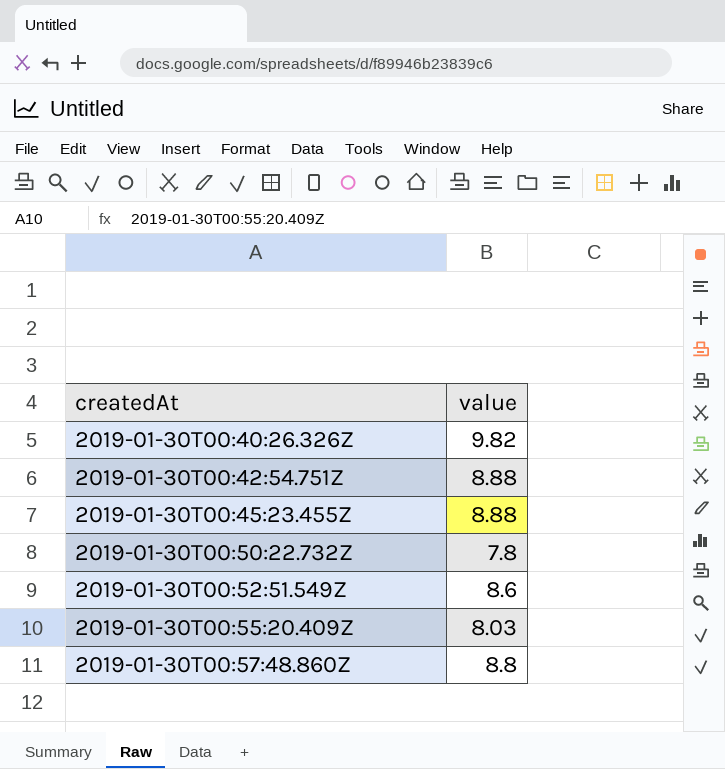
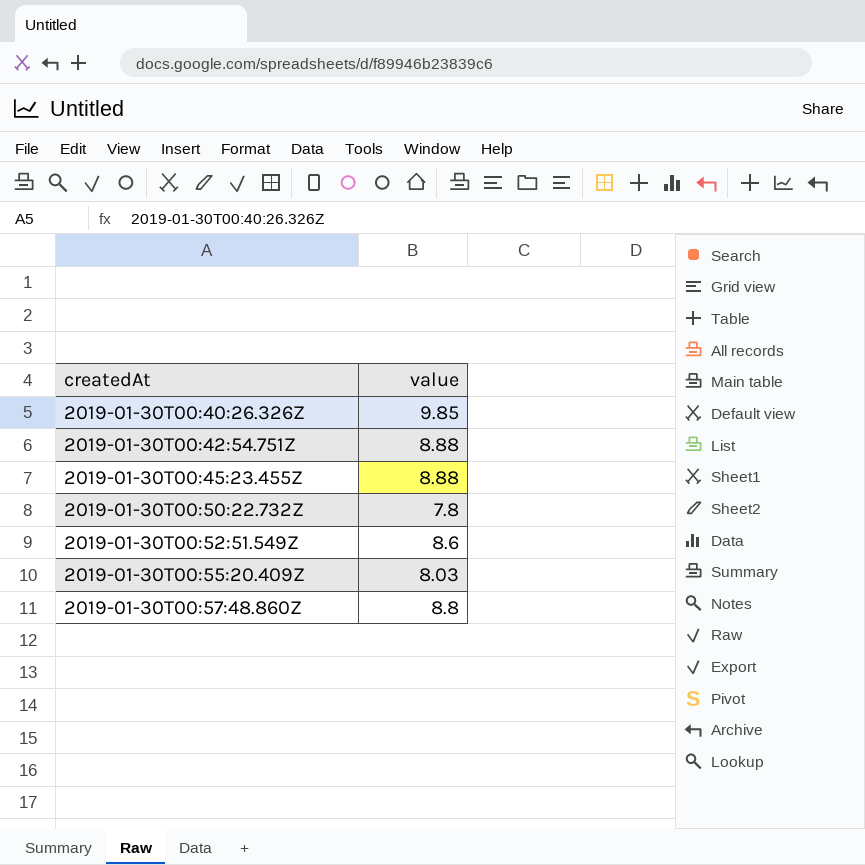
2019-01-30T00:40:26.326Z | value: 9.82 -> 9.85

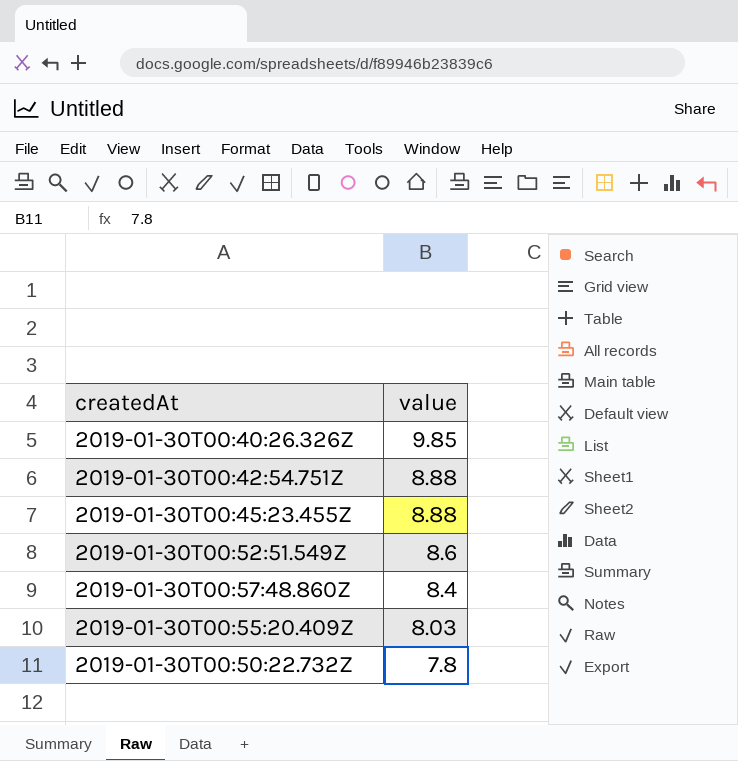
row order: createdAt ascending -> value descending
2019-01-30T00:57:48.860Z | value: 8.8 -> 8.4

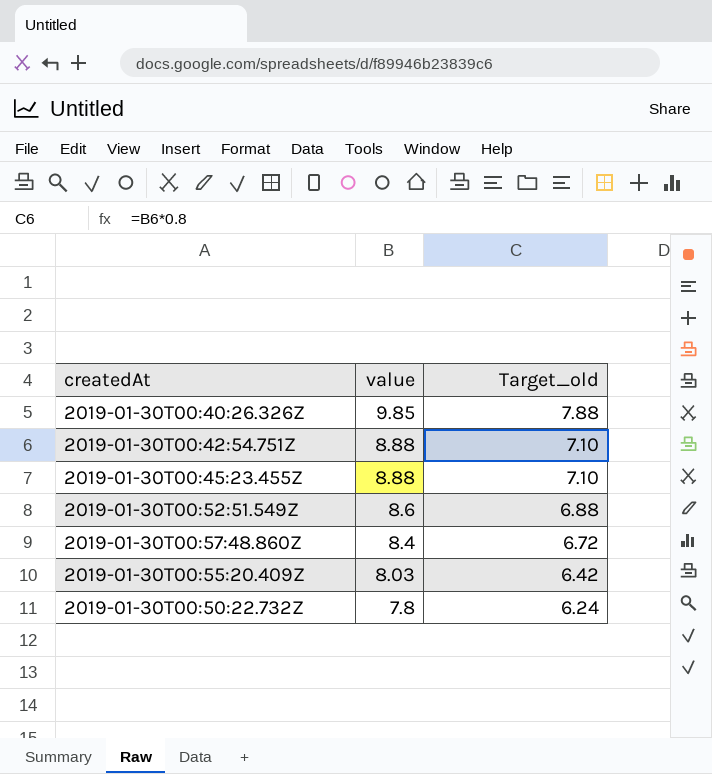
column Target_old | formula: none -> [value] * 0.8

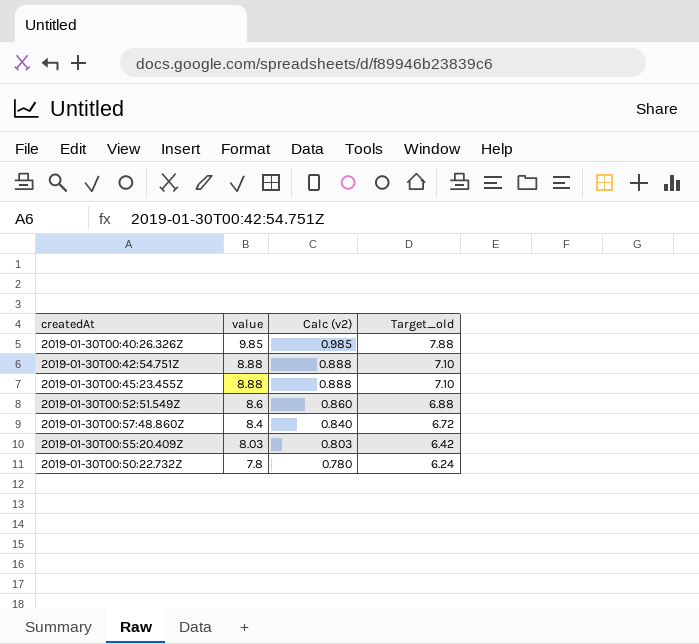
column Calc (v2) | formula: none -> [value] * 0.1

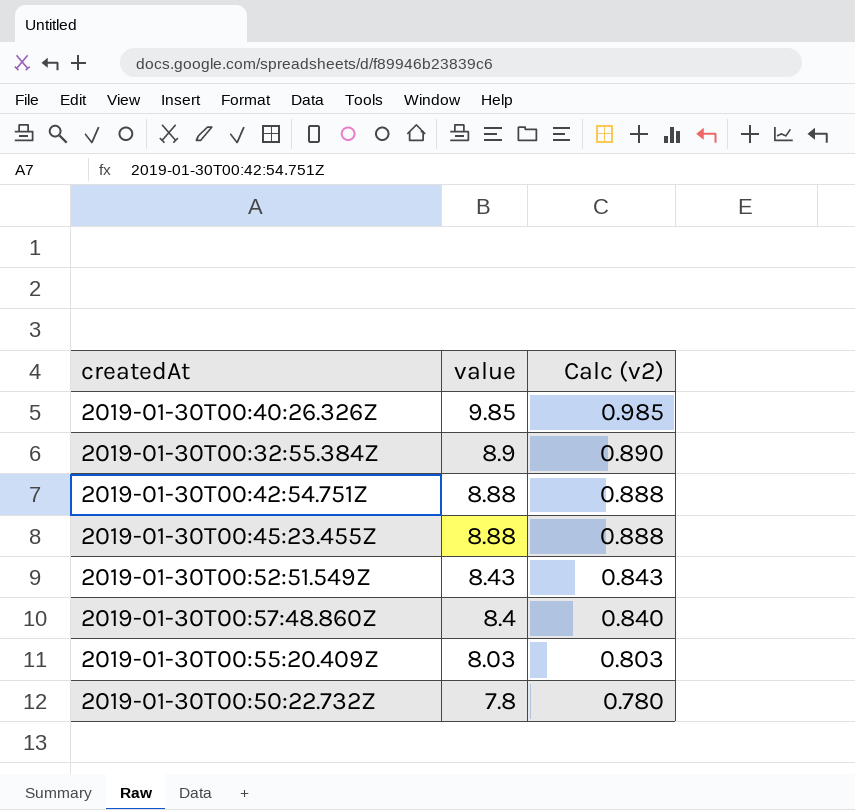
column Target_old | formula: [value] * 0.8 -> none
row 2019-01-30T00:32:55.384Z: none -> 8.9 | 0.890
2019-01-30T00:52:51.549Z | value: 8.6 -> 8.43
2019-01-30T00:52:51.549Z | Calc (v2): 0.860 -> 0.843

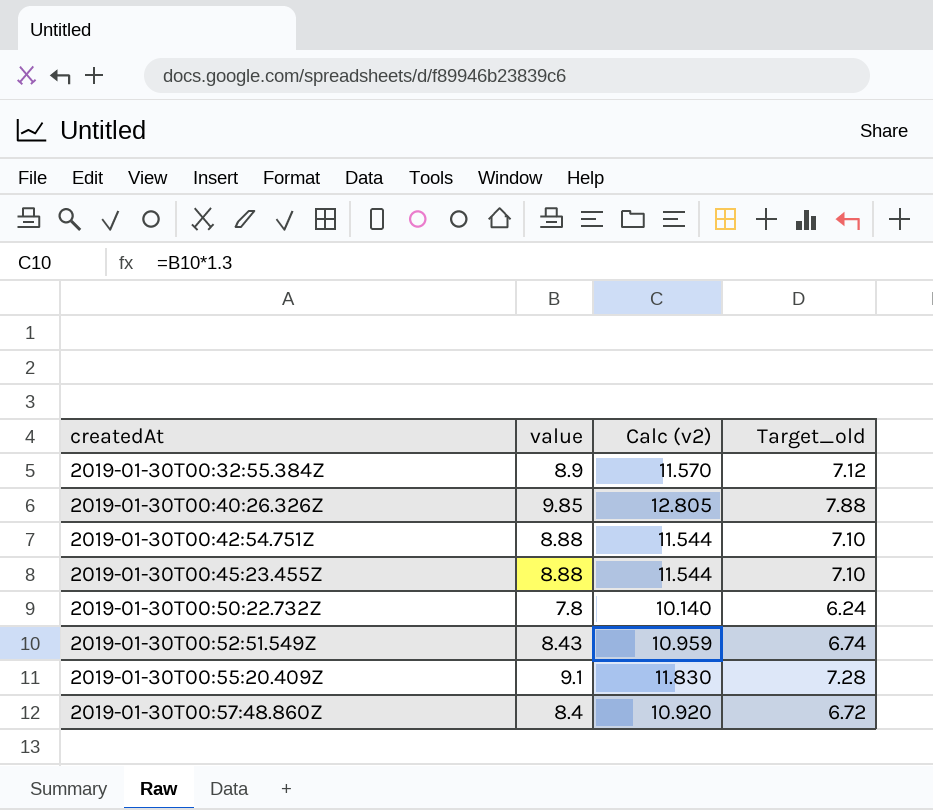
row order: value descending -> createdAt ascending
column Calc (v2) | formula: [value] * 0.1 -> [value] * 1.3
column Target_old | formula: none -> [value] * 0.8
2019-01-30T00:55:20.409Z | value: 8.03 -> 9.1

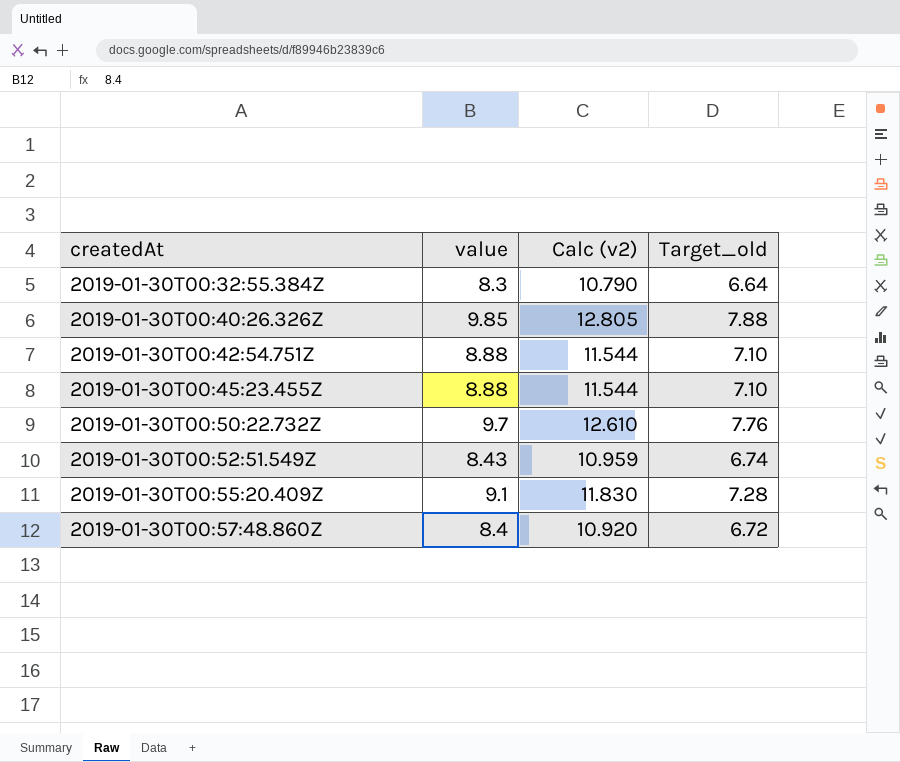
2019-01-30T00:32:55.384Z | value: 8.9 -> 8.3
2019-01-30T00:32:55.384Z | Calc (v2): 11.570 -> 10.790
2019-01-30T00:32:55.384Z | Target_old: 7.12 -> 6.64
2019-01-30T00:50:22.732Z | value: 7.8 -> 9.7
2019-01-30T00:50:22.732Z | Calc (v2): 10.140 -> 12.610
2019-01-30T00:50:22.732Z | Target_old: 6.24 -> 7.76

